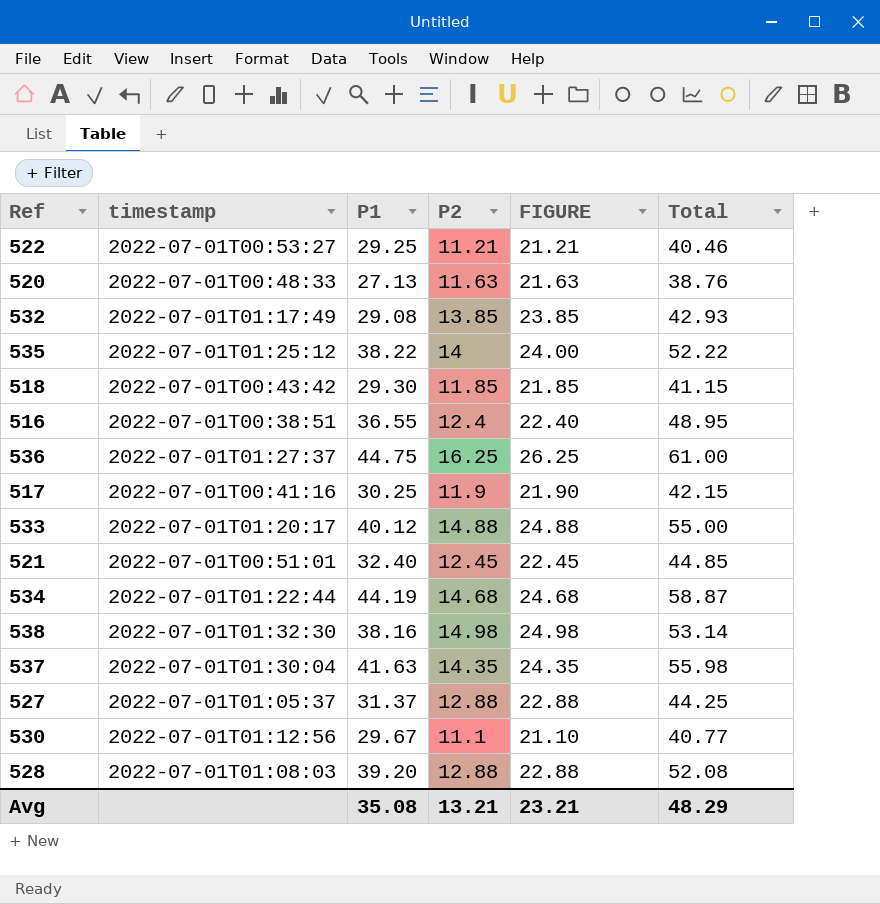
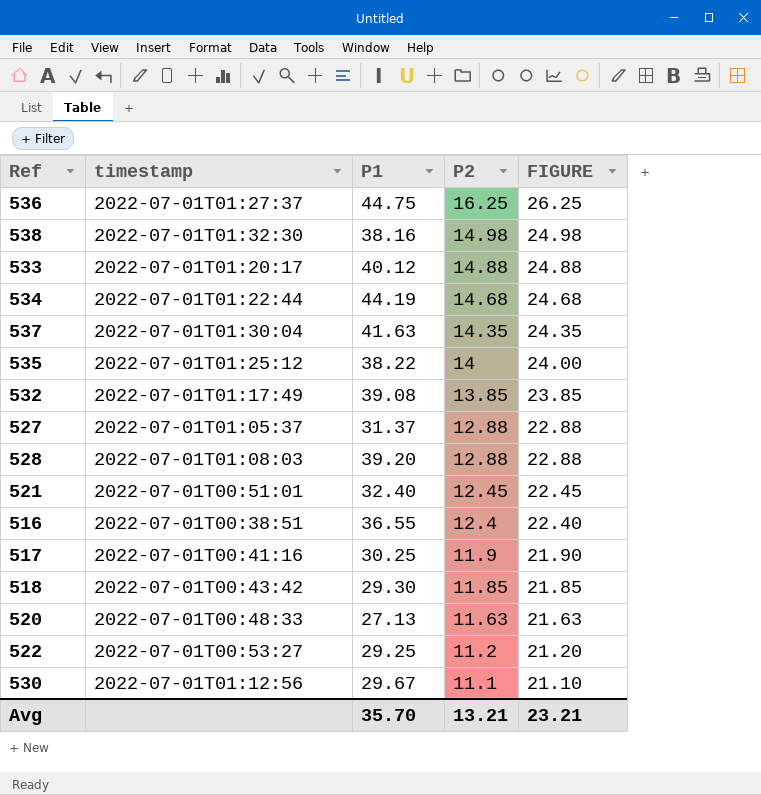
row order: none -> P2 descending
column Total | formula: [P1] + [P2] -> none
532 | P1: 29.08 -> 39.08
522 | P2: 11.21 -> 11.2
522 | FIGURE: 21.21 -> 21.20
Avg | P1: 35.08 -> 35.70

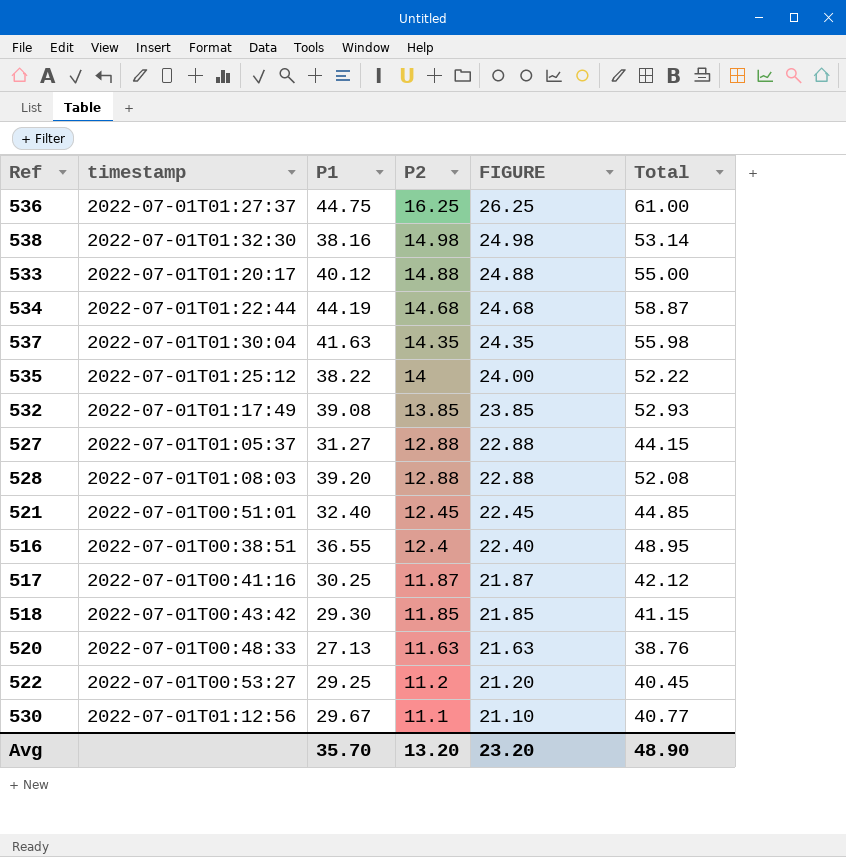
column Total | formula: none -> [P1] + [P2]
527 | P1: 31.37 -> 31.27
517 | P2: 11.9 -> 11.87
517 | FIGURE: 21.90 -> 21.87
Avg | P2: 13.21 -> 13.20
Avg | FIGURE: 23.21 -> 23.20

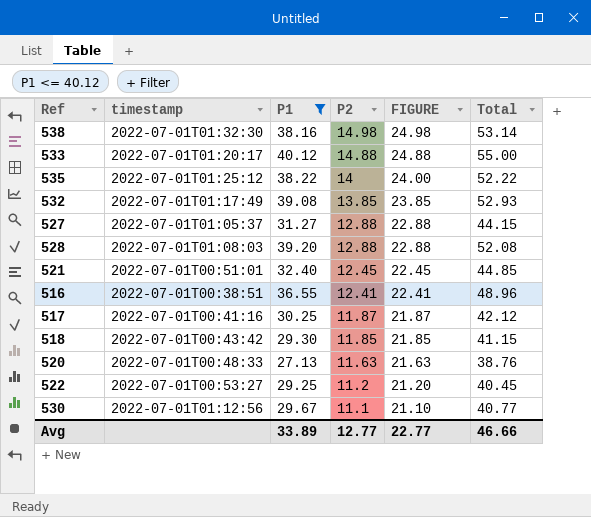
filter: none -> P1 <= 40.12
516 | P2: 12.4 -> 12.41
516 | FIGURE: 22.40 -> 22.41
516 | Total: 48.95 -> 48.96
Avg | P1: 35.70 -> 33.89
Avg | P2: 13.20 -> 12.77
Avg | FIGURE: 23.20 -> 22.77
Avg | Total: 48.90 -> 46.66

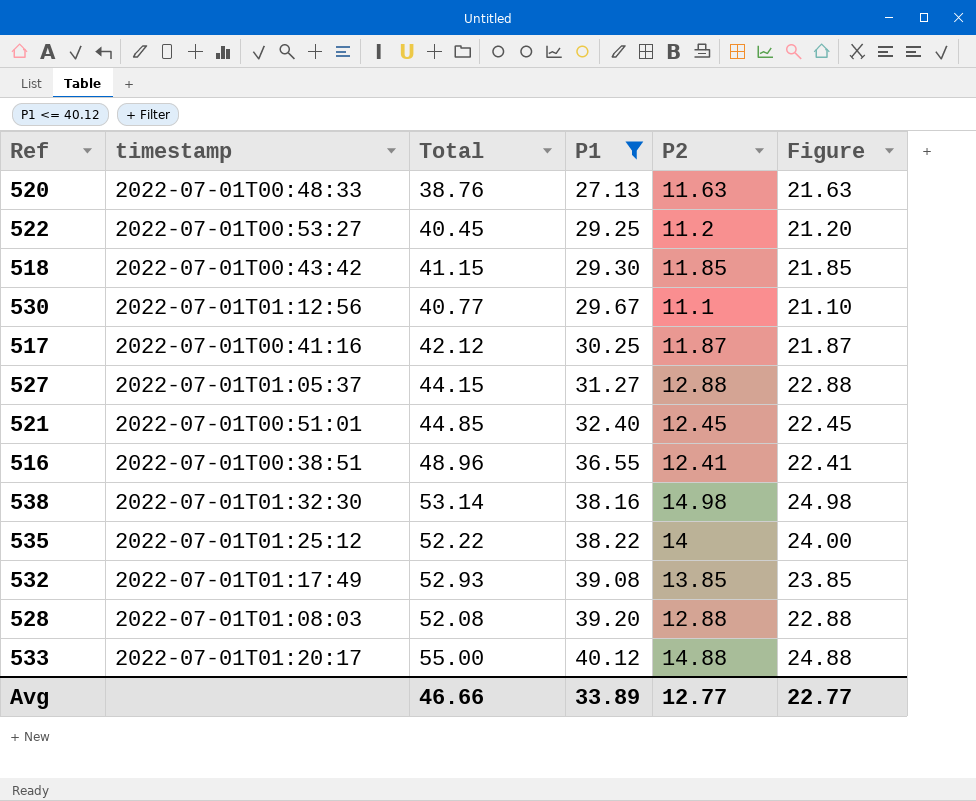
row order: P2 descending -> P1 ascending
column Total | position: 6 -> 3
column name: FIGURE -> Figure

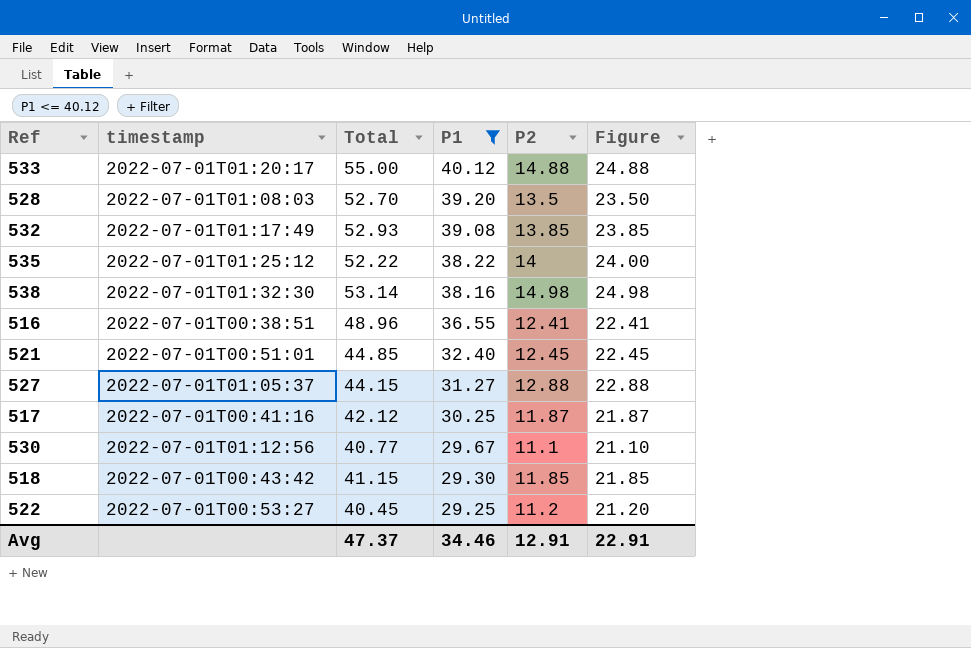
row order: P1 ascending -> P1 descending
row 520: 2022-07-01T00:48:33 | 38.76 | 27.13 | 11.63 | 21.63 -> none
528 | Total: 52.08 -> 52.70
528 | P2: 12.88 -> 13.5
528 | Figure: 22.88 -> 23.50
Avg | Total: 46.66 -> 47.37
Avg | P1: 33.89 -> 34.46
Avg | P2: 12.77 -> 12.91
Avg | Figure: 22.77 -> 22.91

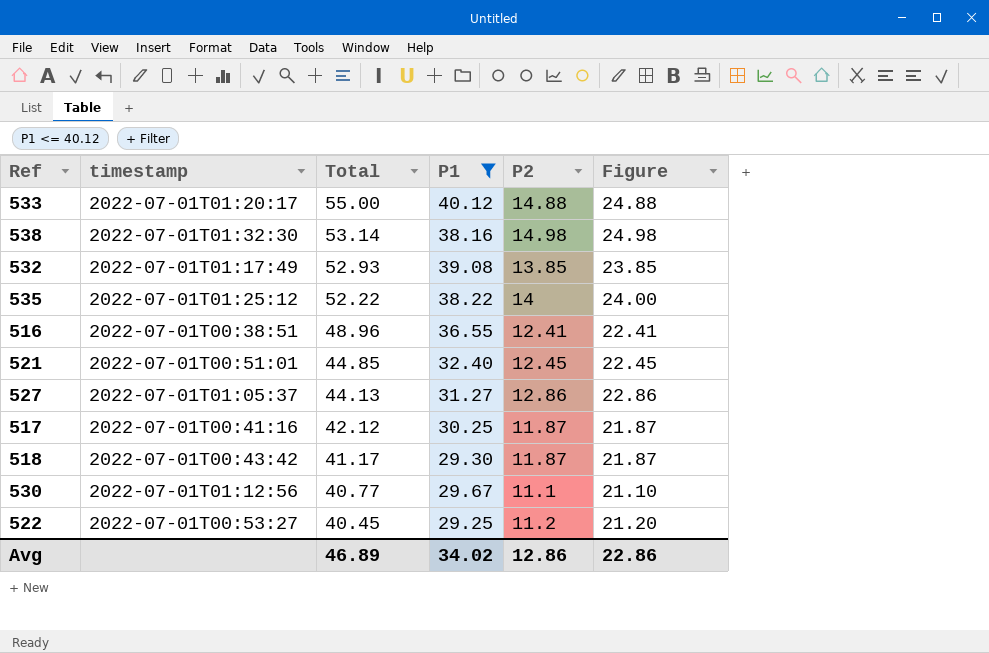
row order: P1 descending -> Total descending
row 528: 2022-07-01T01:08:03 | 52.70 | 39.20 | 13.5 | 23.50 -> none
527 | Total: 44.15 -> 44.13
527 | P2: 12.88 -> 12.86
527 | Figure: 22.88 -> 22.86
518 | Total: 41.15 -> 41.17
518 | P2: 11.85 -> 11.87
518 | Figure: 21.85 -> 21.87
Avg | Total: 47.37 -> 46.89
Avg | P1: 34.46 -> 34.02
Avg | P2: 12.91 -> 12.86
Avg | Figure: 22.91 -> 22.86

